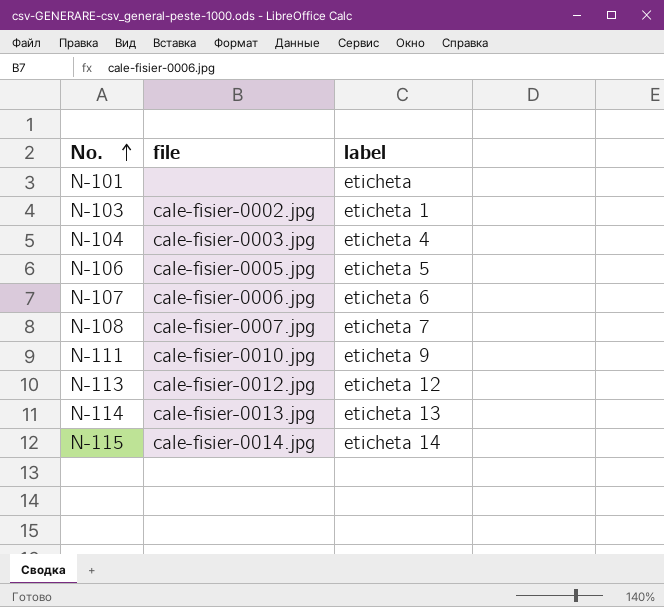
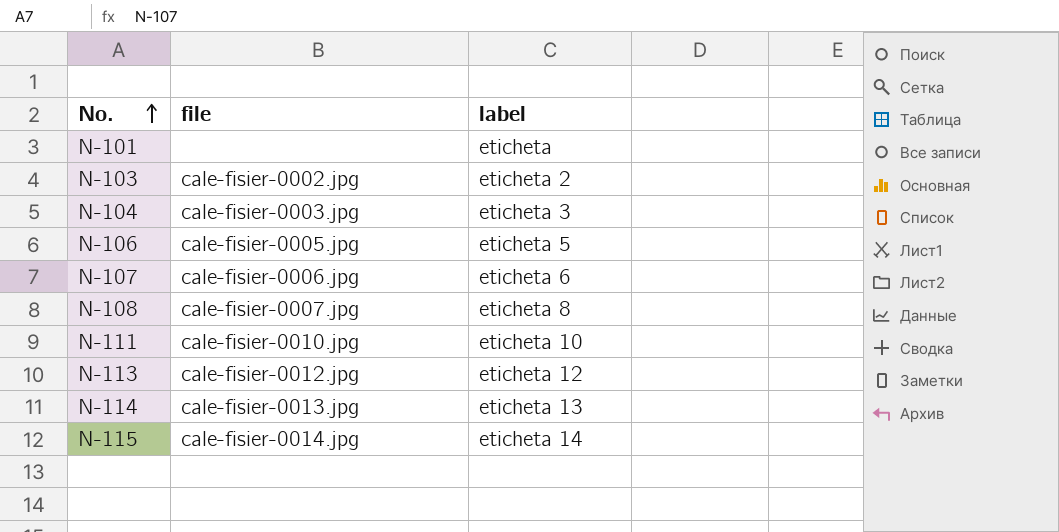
N-103 | label: eticheta 1 -> eticheta 2
N-104 | label: eticheta 4 -> eticheta 3
N-108 | label: eticheta 7 -> eticheta 8
N-111 | label: eticheta 9 -> eticheta 10

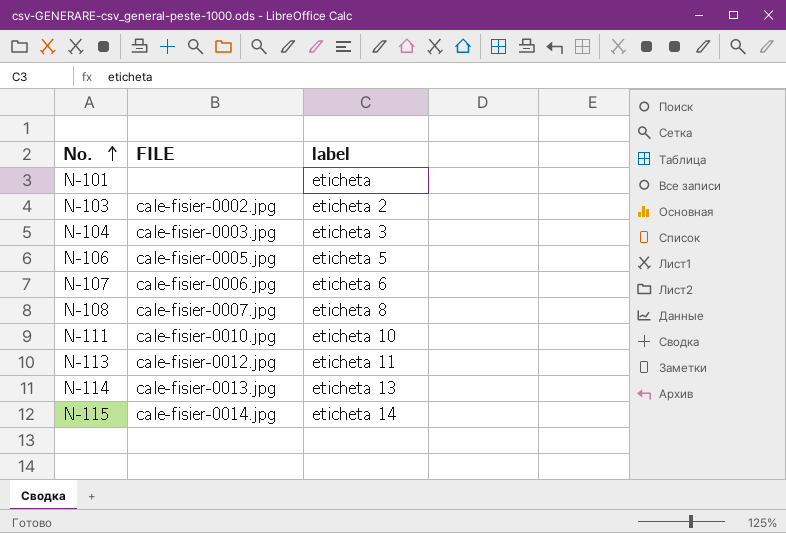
column name: file -> FILE
N-113 | label: eticheta 12 -> eticheta 11

